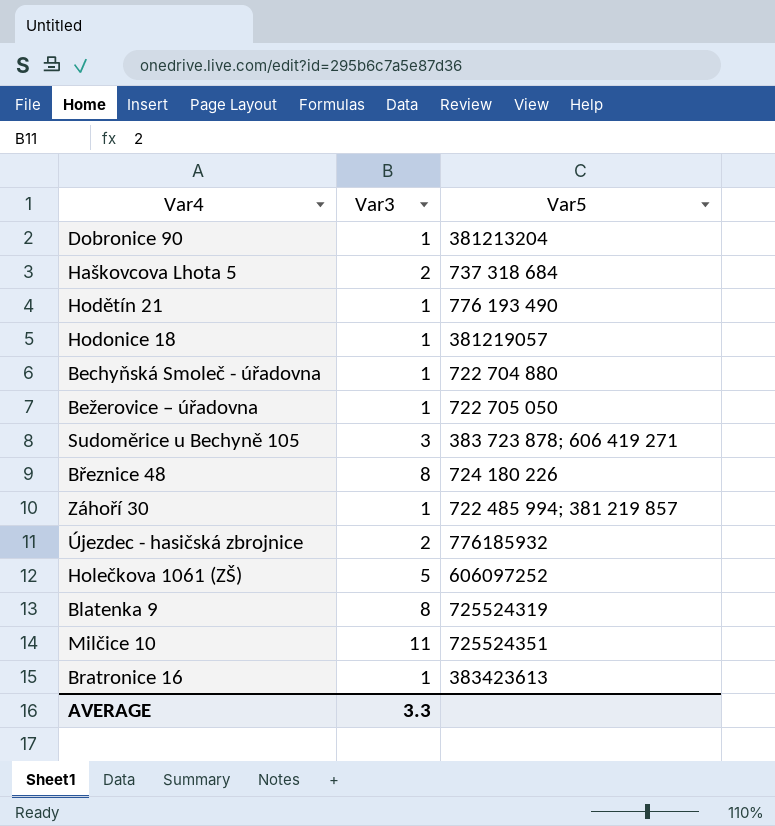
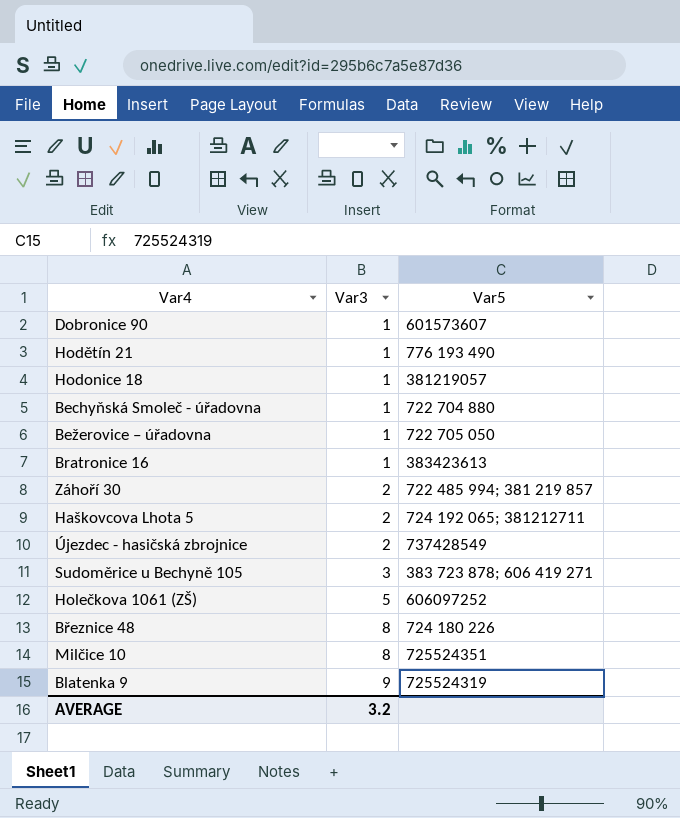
row order: none -> Var3 ascending
Dobronice 90 | Var5: 381213204 -> 601573607
Záhoří 30 | Var3: 1 -> 2
Haškovcova Lhota 5 | Var5: 737 318 684 -> 724 192 065; 381212711
Újezdec - hasičská zbrojnice | Var5: 776185932 -> 737428549
Milčice 10 | Var3: 11 -> 8
Blatenka 9 | Var3: 8 -> 9
AVERAGE | Var3: 3.3 -> 3.2

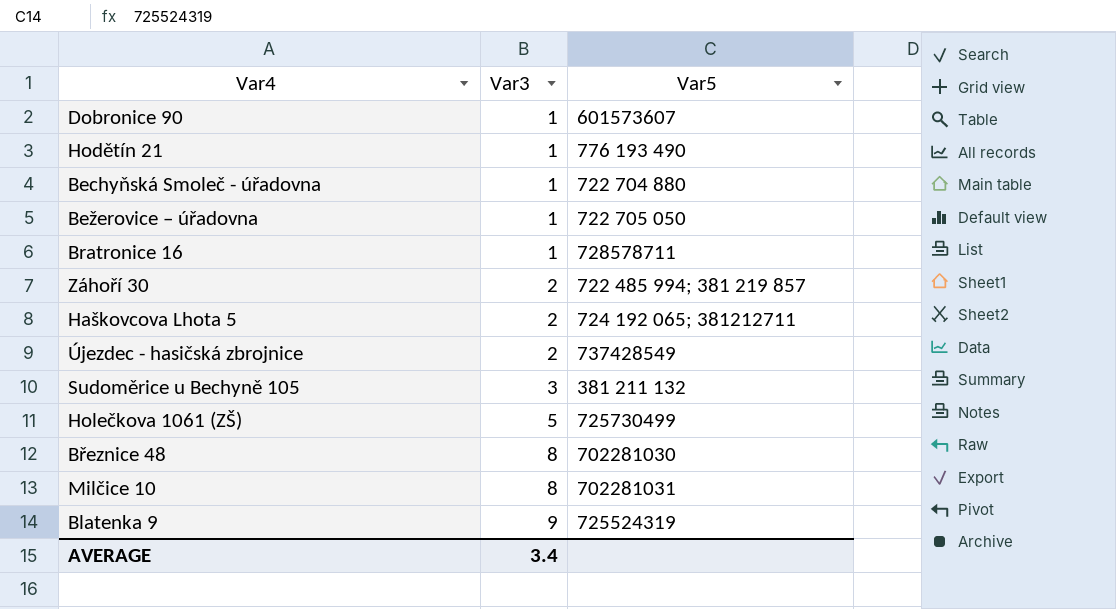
row Hodonice 18: 1 | 381219057 -> none
Bratronice 16 | Var5: 383423613 -> 728578711
Sudoměrice u Bechyně 105 | Var5: 383 723 878; 606 419 271 -> 381 211 132
Holečkova 1061 (ZŠ) | Var5: 606097252 -> 725730499
Březnice 48 | Var5: 724 180 226 -> 702281030
Milčice 10 | Var5: 725524351 -> 702281031
AVERAGE | Var3: 3.2 -> 3.4

